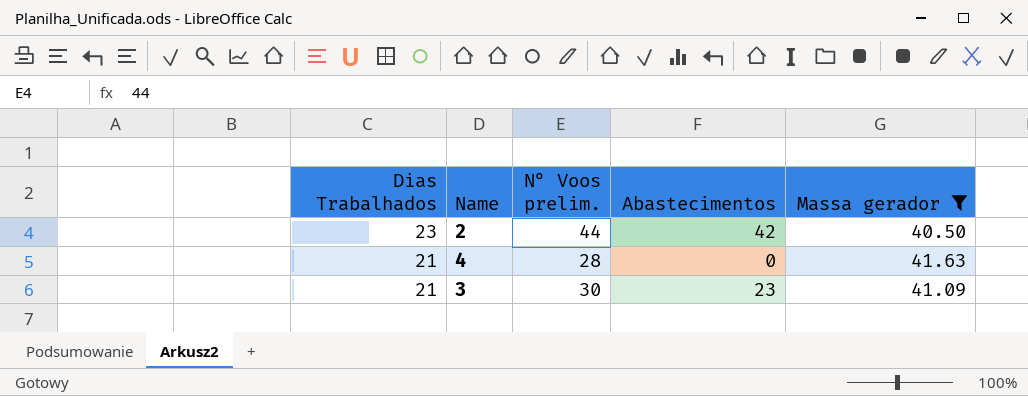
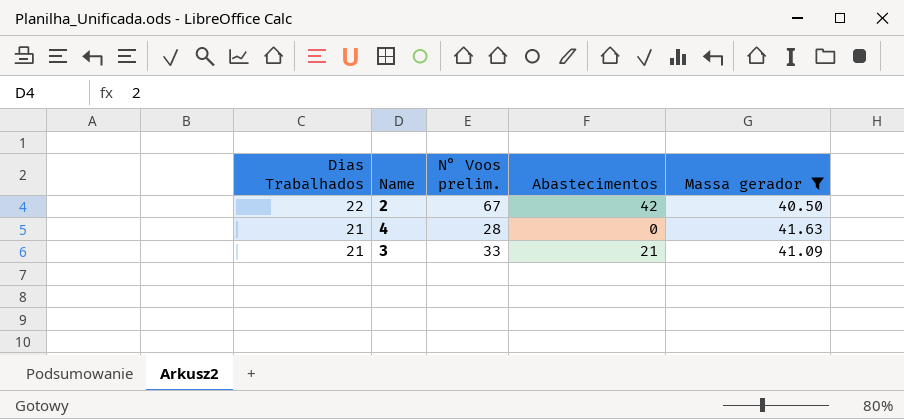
2 | Dias Trabalhados: 23 -> 22
2 | N° Voos prelim.: 44 -> 67
3 | N° Voos prelim.: 30 -> 33
3 | Abastecimentos: 23 -> 21

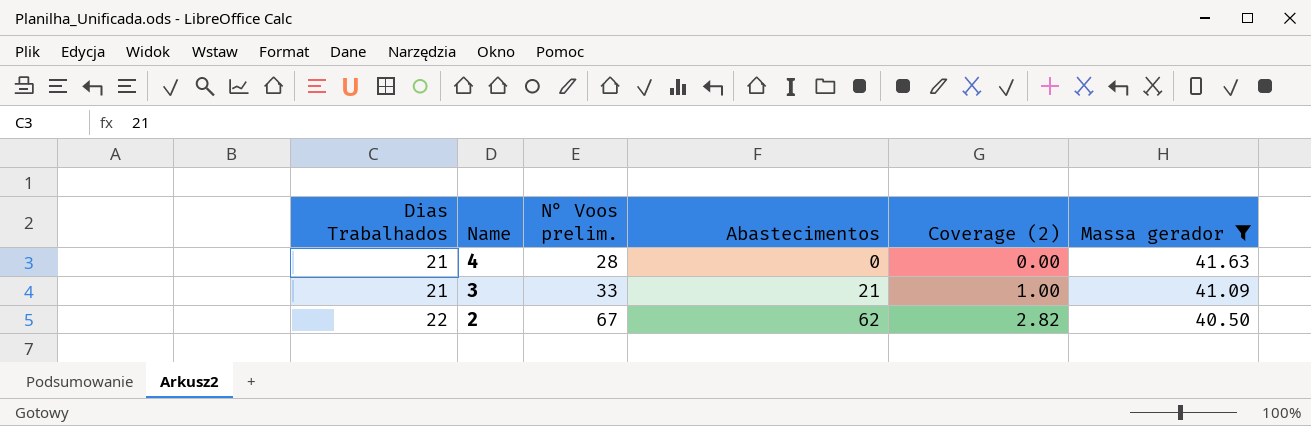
row order: Dias Trabalhados descending -> Dias Trabalhados ascending
column Coverage (2) | formula: none -> [Abastecimentos] / [Dias Trabalhados]
2 | Abastecimentos: 42 -> 62

